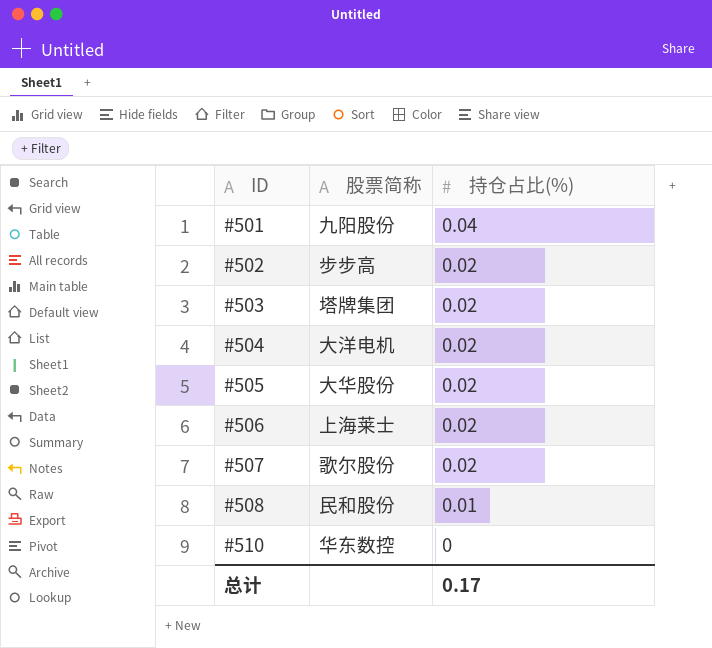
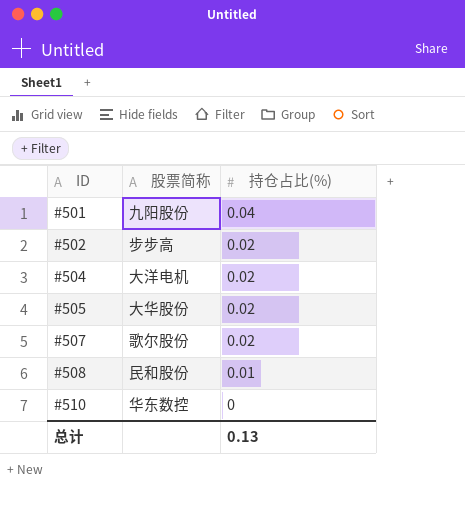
row #503: 塔牌集团 | 0.02 -> none
row #506: 上海莱士 | 0.02 -> none
总计 | 持仓占比(%): 0.17 -> 0.13

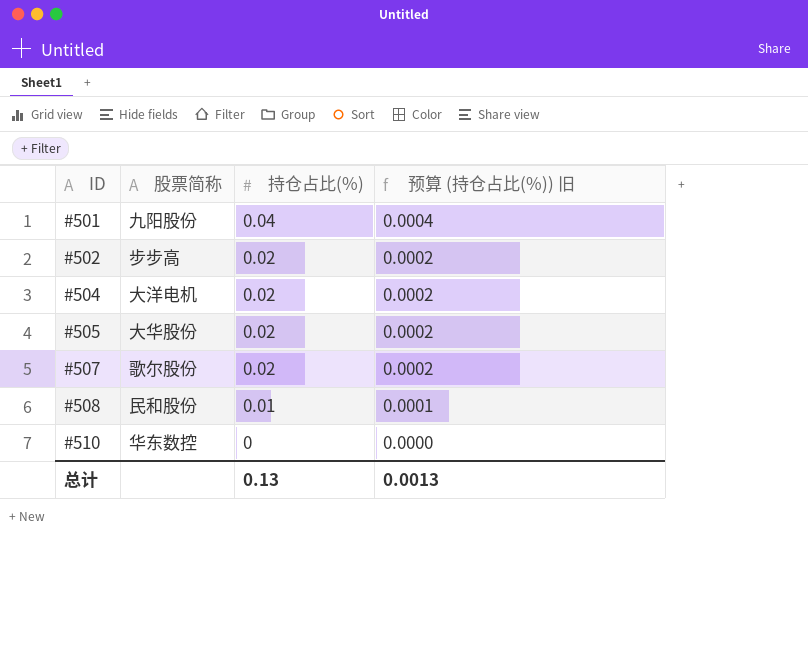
column 预算 (持仓占比(%)) 旧 | formula: none -> [持仓占比(%)] * 0.01

